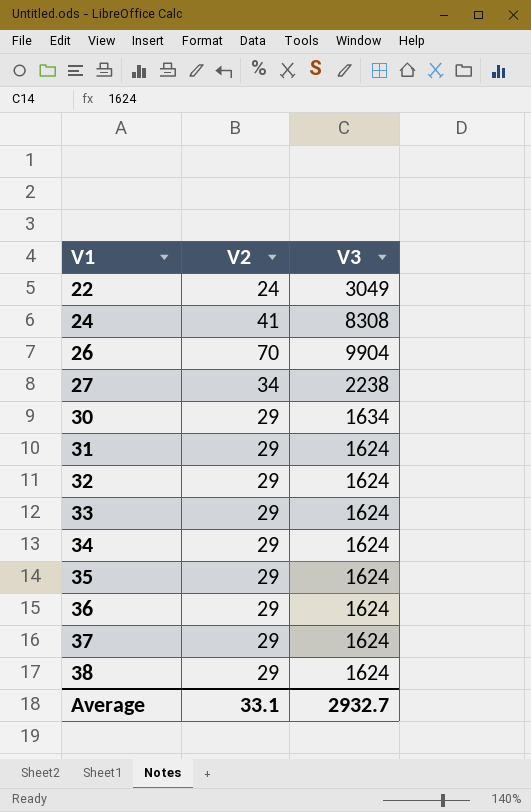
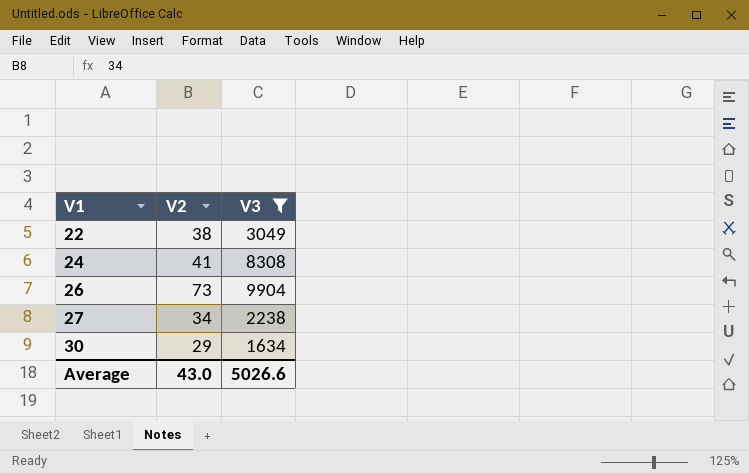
filter: none -> V3 != 1624
22 | V2: 24 -> 38
26 | V2: 70 -> 73
Average | V2: 33.1 -> 43.0
Average | V3: 2932.7 -> 5026.6

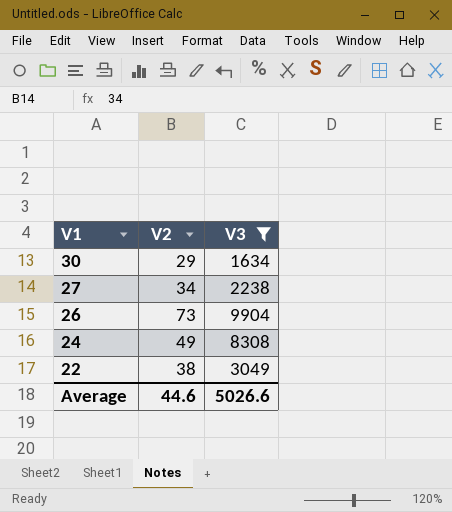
row order: V1 ascending -> V1 descending
24 | V2: 41 -> 49
Average | V2: 43.0 -> 44.6

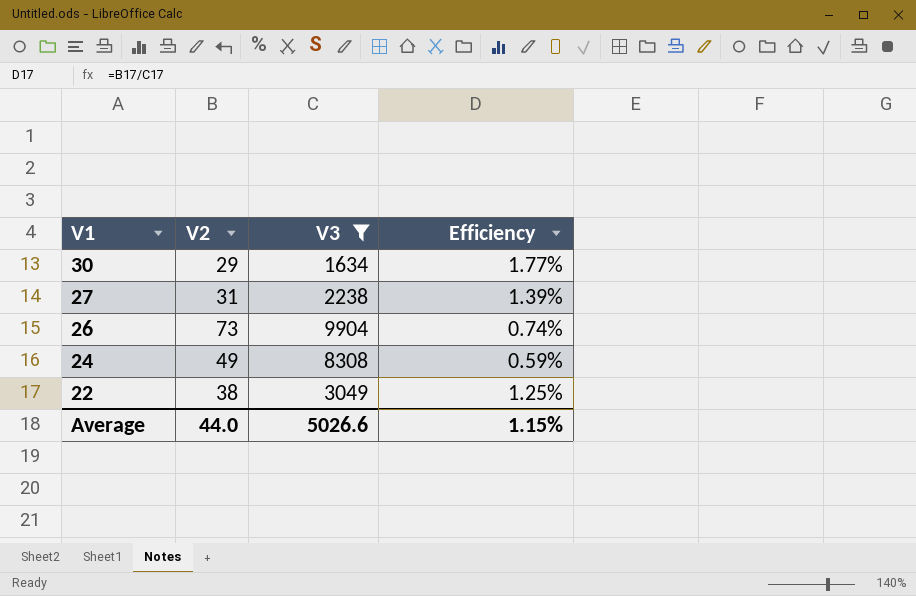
column Efficiency | formula: none -> [V2] / [V3]
27 | V2: 34 -> 31
Average | V2: 44.6 -> 44.0

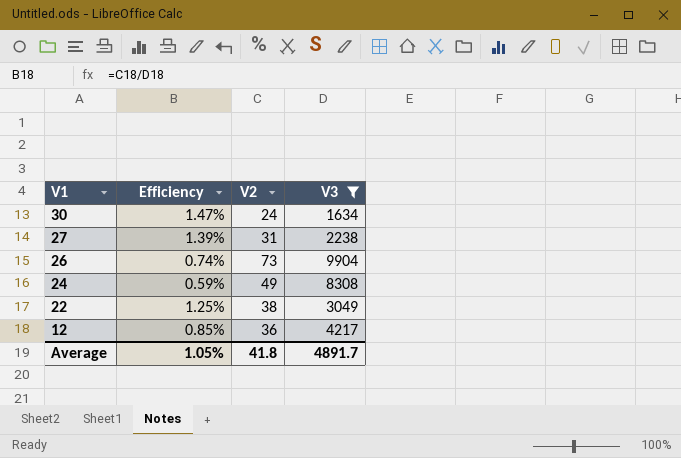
column Efficiency | position: 4 -> 2
30 | Efficiency: 1.77% -> 1.47%
30 | V2: 29 -> 24
row 12: none -> 0.85% | 36 | 4217
Average | Efficiency: 1.15% -> 1.05%
Average | V2: 44.0 -> 41.8
Average | V3: 5026.6 -> 4891.7

